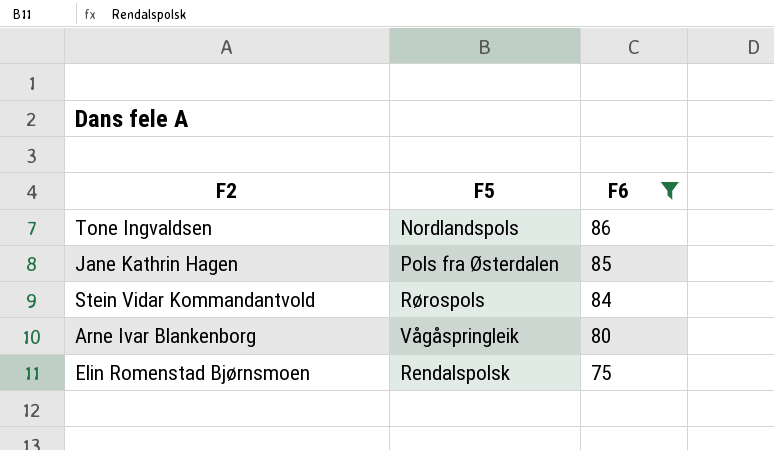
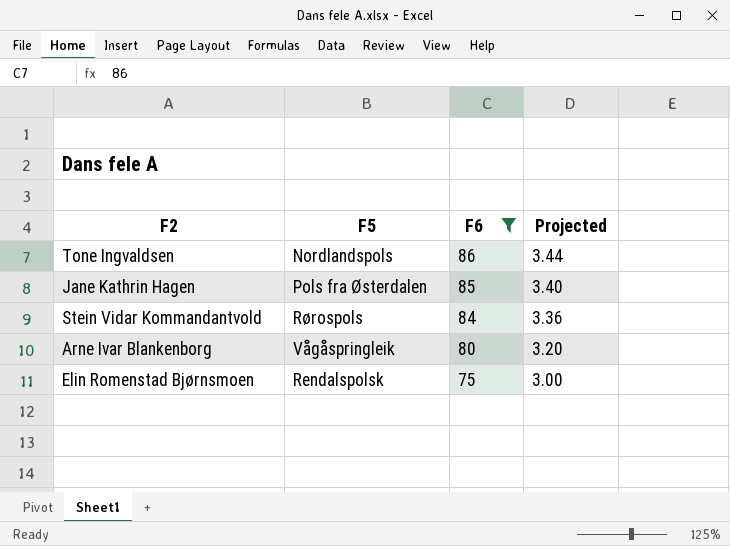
column Projected | formula: none -> [F6] * 0.04

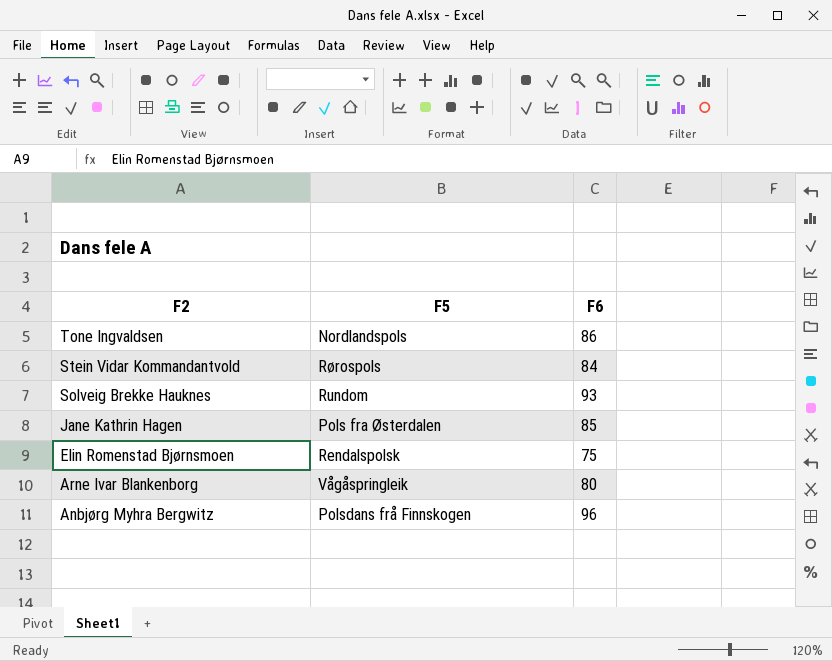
filter: F6 <= 86 -> none
row order: F6 descending -> F2 descending
column Projected | formula: [F6] * 0.04 -> none

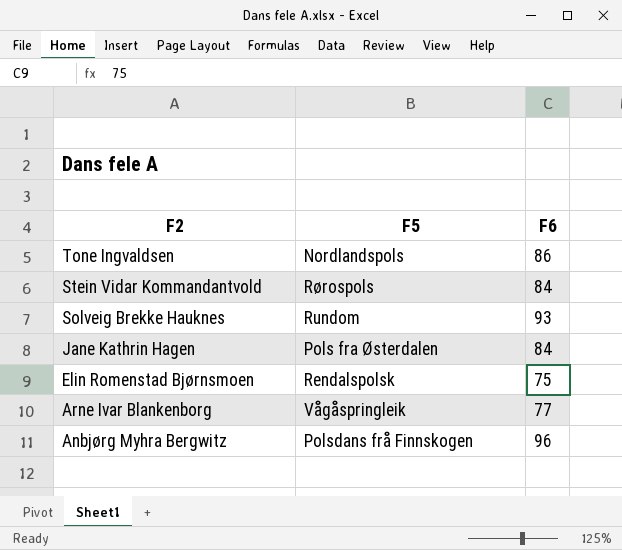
Jane Kathrin Hagen | F6: 85 -> 84
Arne Ivar Blankenborg | F6: 80 -> 77

